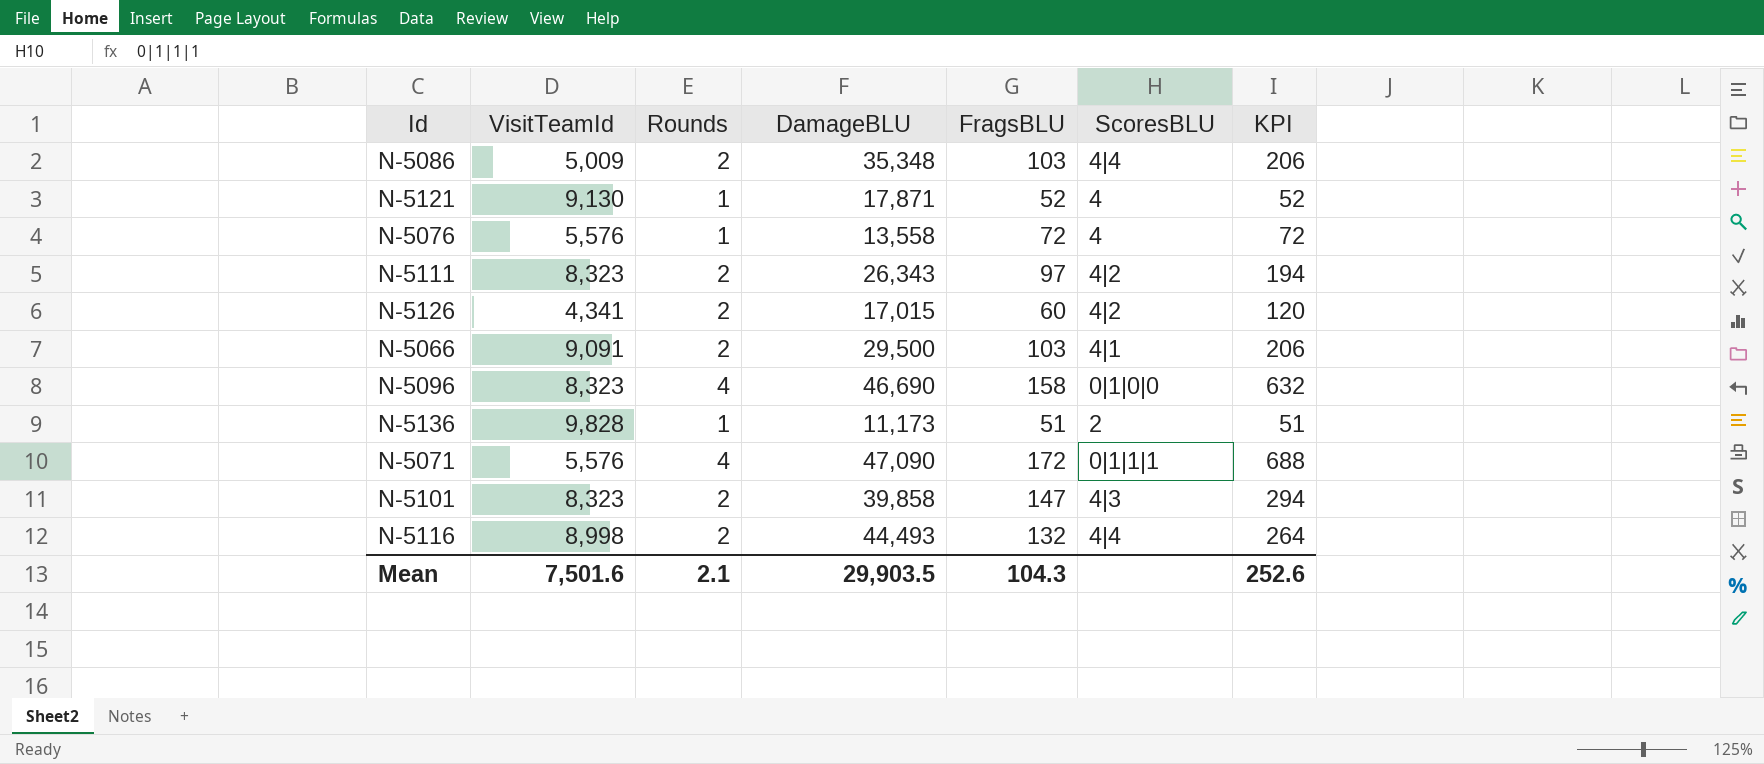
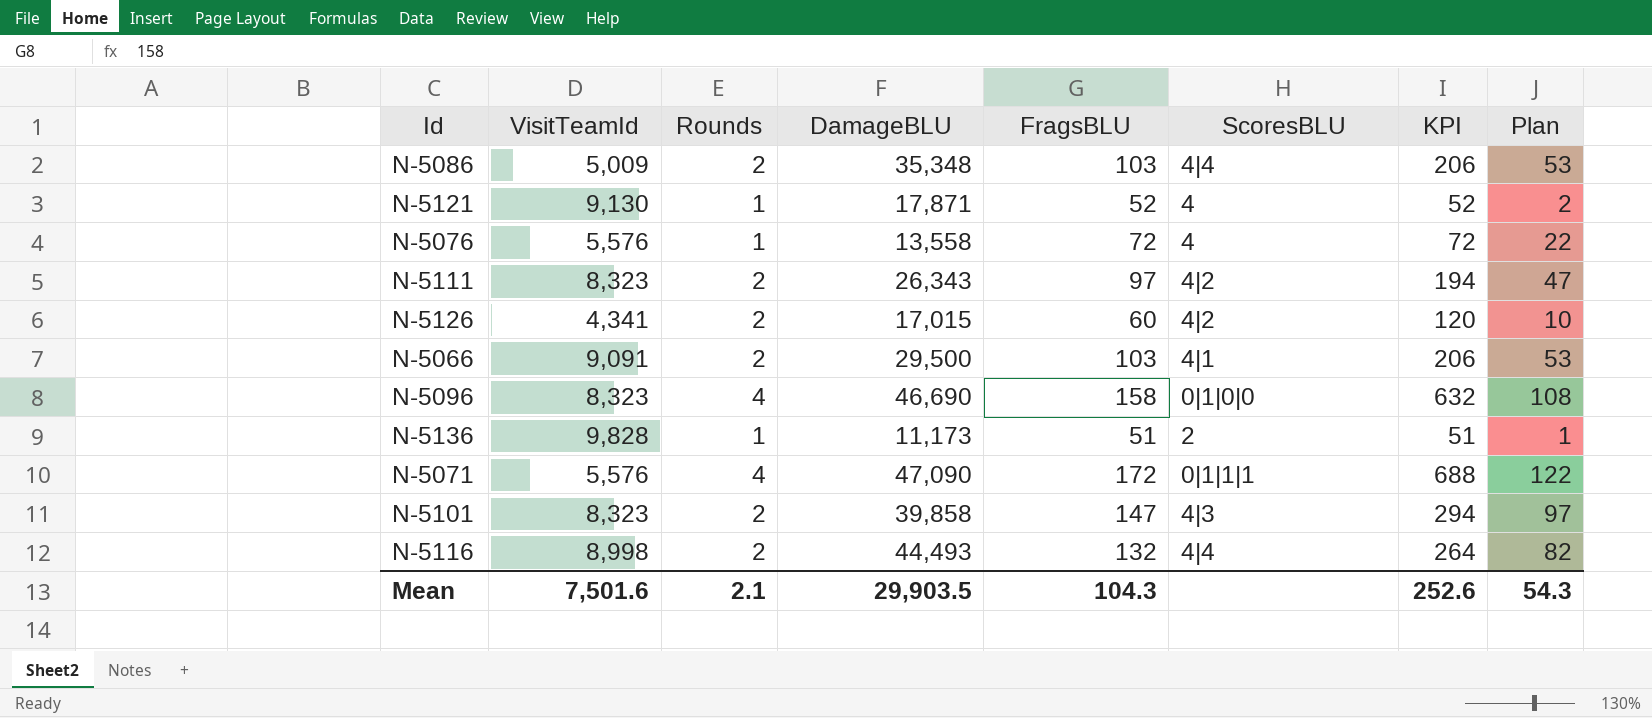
column Plan | formula: none -> [FragsBLU] - 50

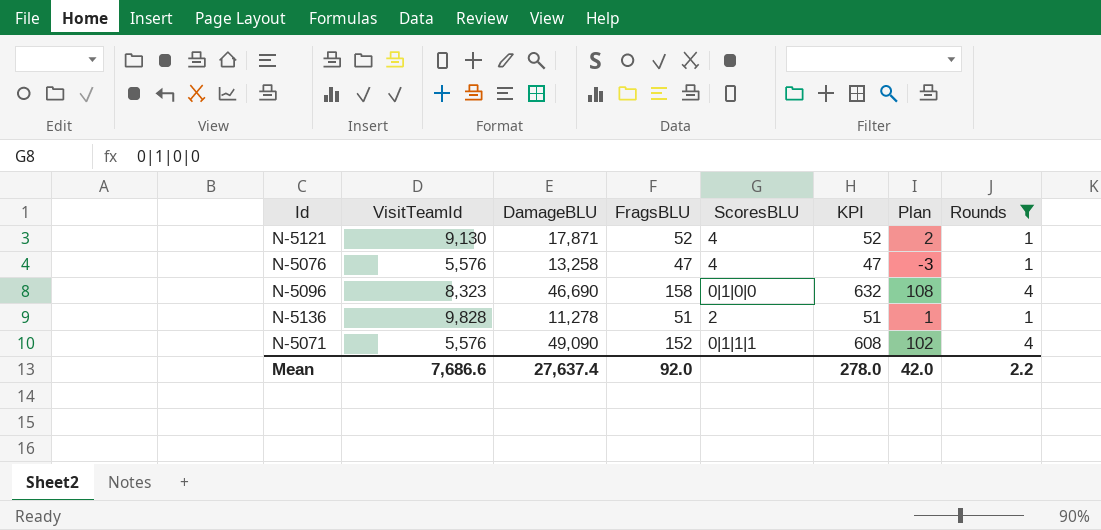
filter: none -> Rounds != 2
column Rounds | position: 3 -> 8
N-5076 | DamageBLU: 13,558 -> 13,258
N-5076 | FragsBLU: 72 -> 47
N-5076 | KPI: 72 -> 47
N-5076 | Plan: 22 -> -3
N-5136 | DamageBLU: 11,173 -> 11,278
N-5071 | DamageBLU: 47,090 -> 49,090
N-5071 | FragsBLU: 172 -> 152
N-5071 | KPI: 688 -> 608
N-5071 | Plan: 122 -> 102
Mean | VisitTeamId: 7,501.6 -> 7,686.6
Mean | DamageBLU: 29,903.5 -> 27,637.4
Mean | FragsBLU: 104.3 -> 92.0
Mean | KPI: 252.6 -> 278.0
Mean | Plan: 54.3 -> 42.0
Mean | Rounds: 2.1 -> 2.2

